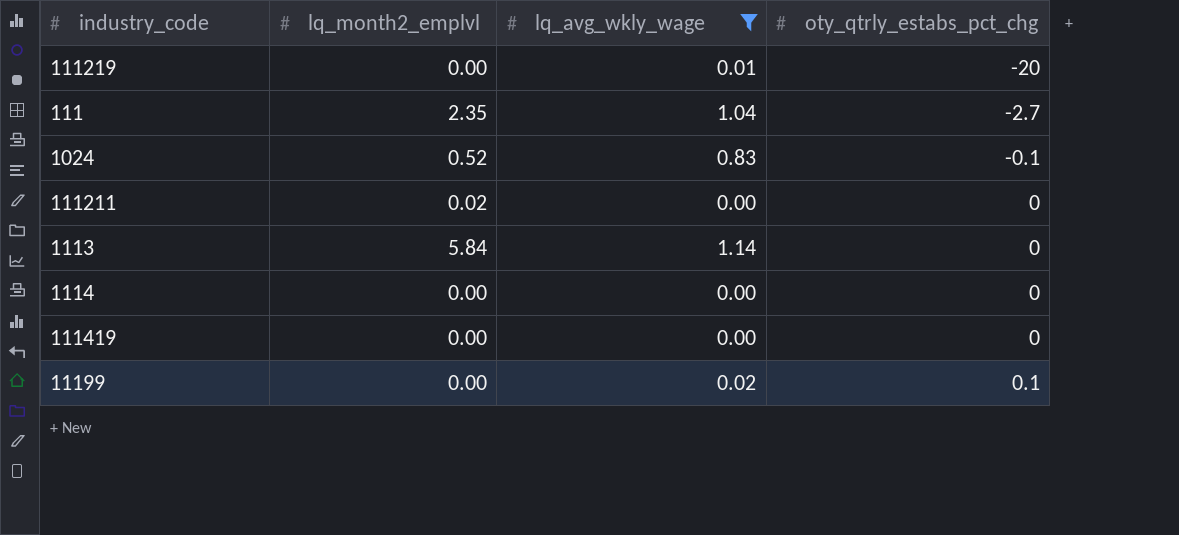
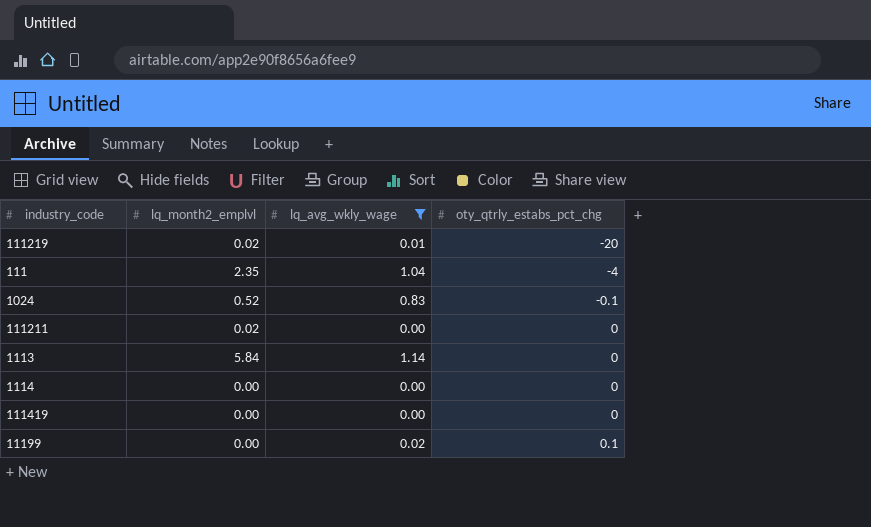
111219 | lq_month2_emplvl: 0.00 -> 0.02
111 | oty_qtrly_estabs_pct_chg: -2.7 -> -4

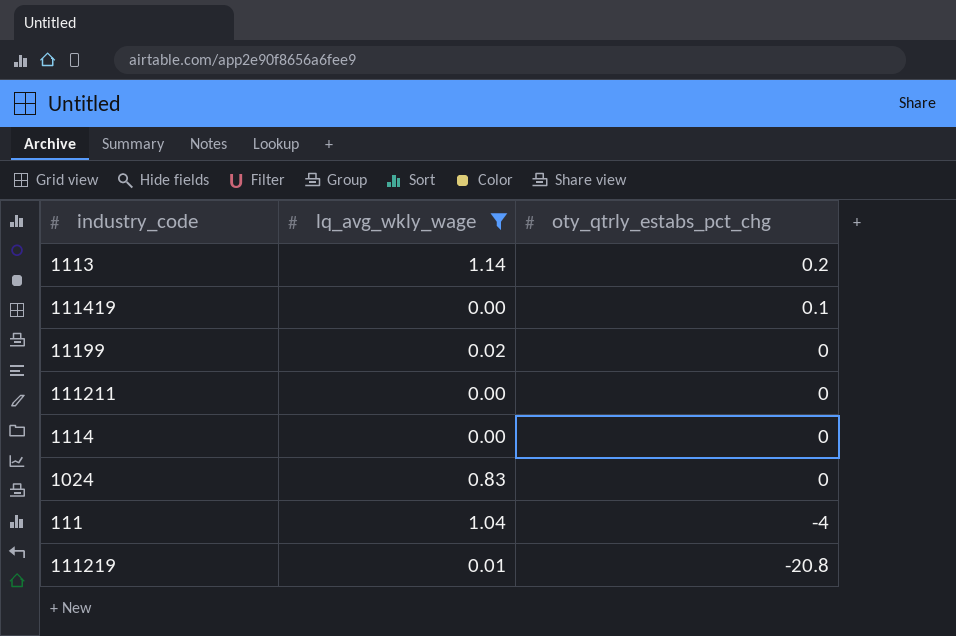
row order: oty_qtrly_estabs_pct_chg ascending -> oty_qtrly_estabs_pct_chg descending
column lq_month2_emplvl | position: 2 -> none
1113 | oty_qtrly_estabs_pct_chg: 0 -> 0.2
111419 | oty_qtrly_estabs_pct_chg: 0 -> 0.1
11199 | oty_qtrly_estabs_pct_chg: 0.1 -> 0
1024 | oty_qtrly_estabs_pct_chg: -0.1 -> 0
111219 | oty_qtrly_estabs_pct_chg: -20 -> -20.8

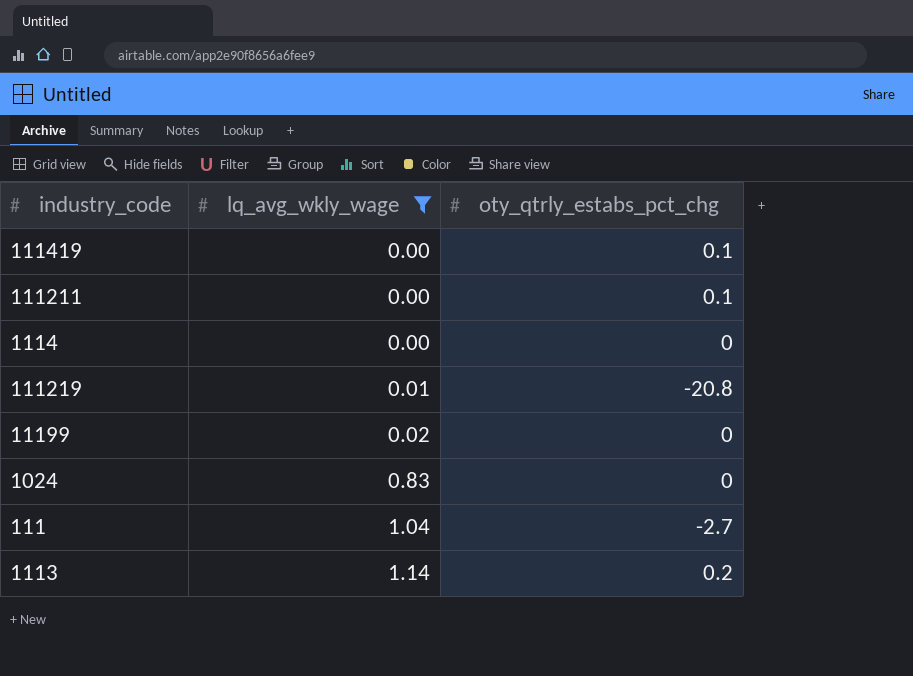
row order: oty_qtrly_estabs_pct_chg descending -> lq_avg_wkly_wage ascending
111211 | oty_qtrly_estabs_pct_chg: 0 -> 0.1
111 | oty_qtrly_estabs_pct_chg: -4 -> -2.7

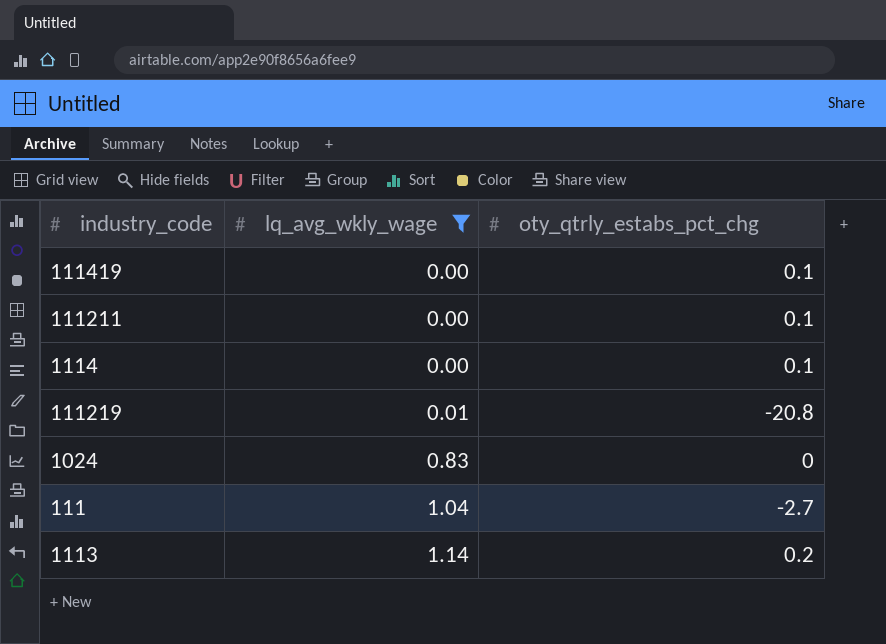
row 11199: 0.02 | 0 -> none
1114 | oty_qtrly_estabs_pct_chg: 0 -> 0.1

